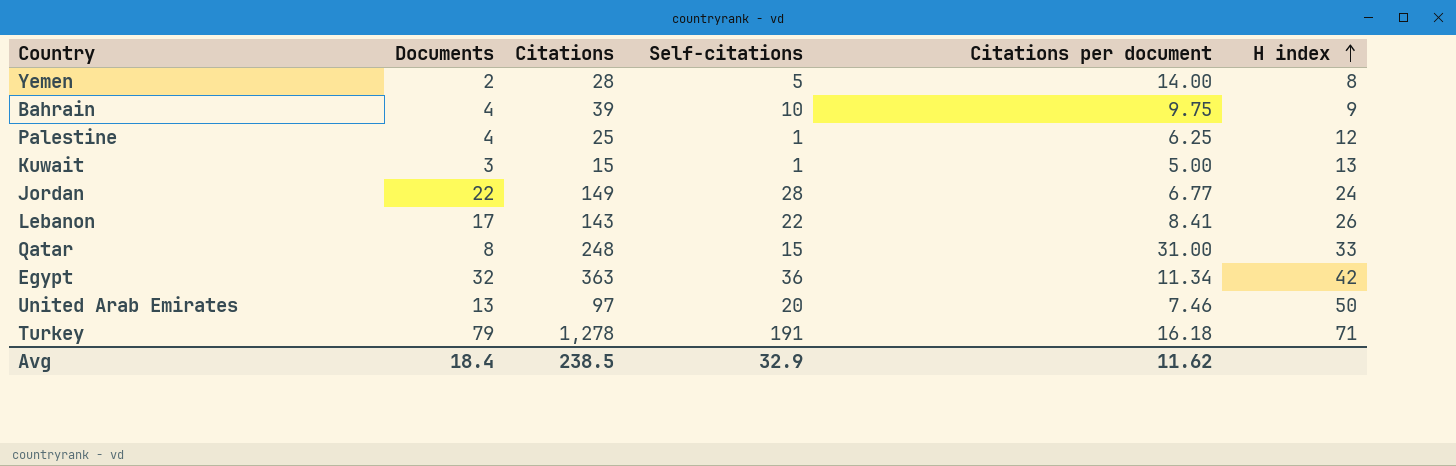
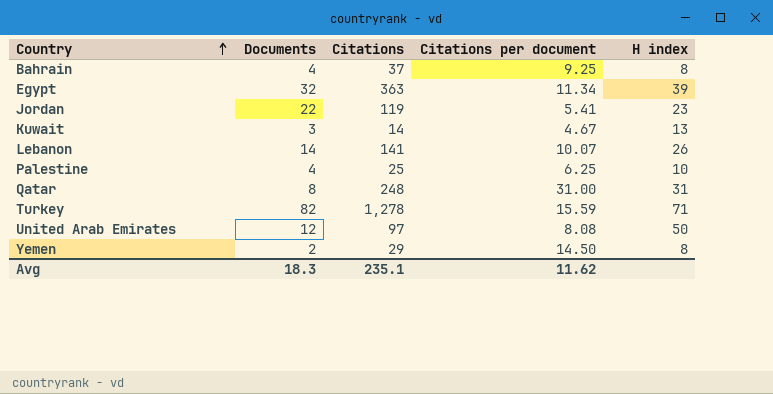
row order: H index ascending -> Country ascending
column Self-citations | position: 4 -> none
Bahrain | Citations: 39 -> 37
Bahrain | Citations per document: 9.75 -> 9.25
Bahrain | H index: 9 -> 8
Egypt | H index: 42 -> 39
Jordan | Citations: 149 -> 119
Jordan | Citations per document: 6.77 -> 5.41
Jordan | H index: 24 -> 23
Kuwait | Citations: 15 -> 14
Kuwait | Citations per document: 5.00 -> 4.67
Lebanon | Documents: 17 -> 14
Lebanon | Citations: 143 -> 141
Lebanon | Citations per document: 8.41 -> 10.07
Palestine | H index: 12 -> 10
Qatar | H index: 33 -> 31
Turkey | Documents: 79 -> 82
Turkey | Citations per document: 16.18 -> 15.59
United Arab Emirates | Documents: 13 -> 12
United Arab Emirates | Citations per document: 7.46 -> 8.08
Yemen | Citations: 28 -> 29
Yemen | Citations per document: 14.00 -> 14.50
Avg | Documents: 18.4 -> 18.3
Avg | Citations: 238.5 -> 235.1

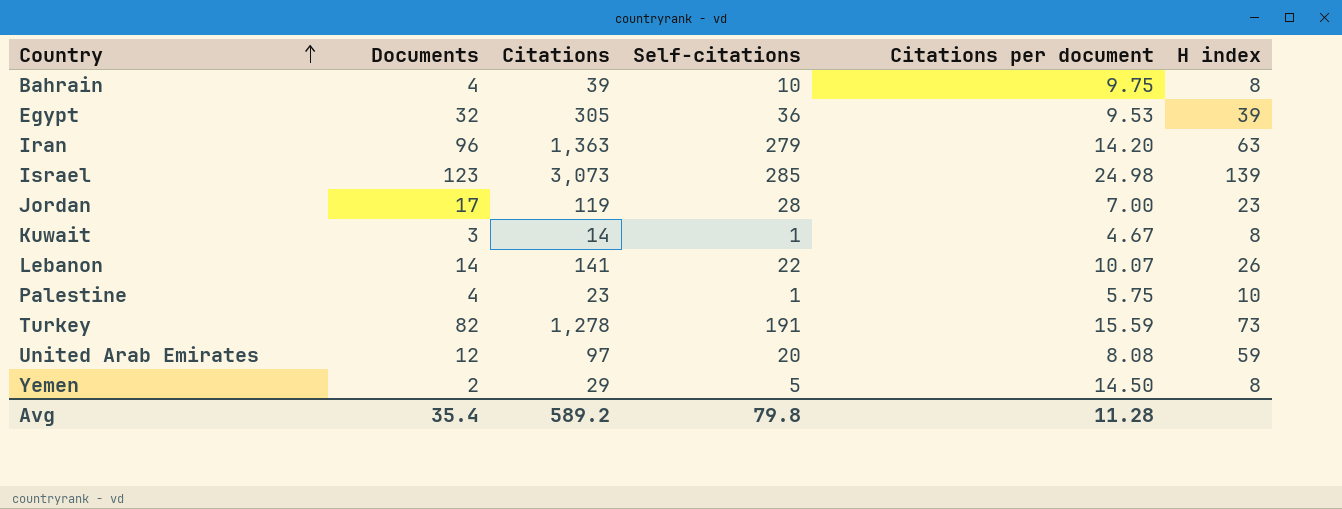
column Self-citations | position: none -> 4
row Qatar: 8 | 248 | 31.00 | 31 -> none
Bahrain | Citations: 37 -> 39
Bahrain | Citations per document: 9.25 -> 9.75
Egypt | Citations: 363 -> 305
Egypt | Citations per document: 11.34 -> 9.53
row Iran: none -> 96 | 1,363 | 279 | 14.20 | 63
row Israel: none -> 123 | 3,073 | 285 | 24.98 | 139
Jordan | Documents: 22 -> 17
Jordan | Citations per document: 5.41 -> 7.00
Kuwait | H index: 13 -> 8
Palestine | Citations: 25 -> 23
Palestine | Citations per document: 6.25 -> 5.75
Turkey | H index: 71 -> 73
United Arab Emirates | H index: 50 -> 59
Avg | Documents: 18.3 -> 35.4
Avg | Citations: 235.1 -> 589.2
Avg | Citations per document: 11.62 -> 11.28

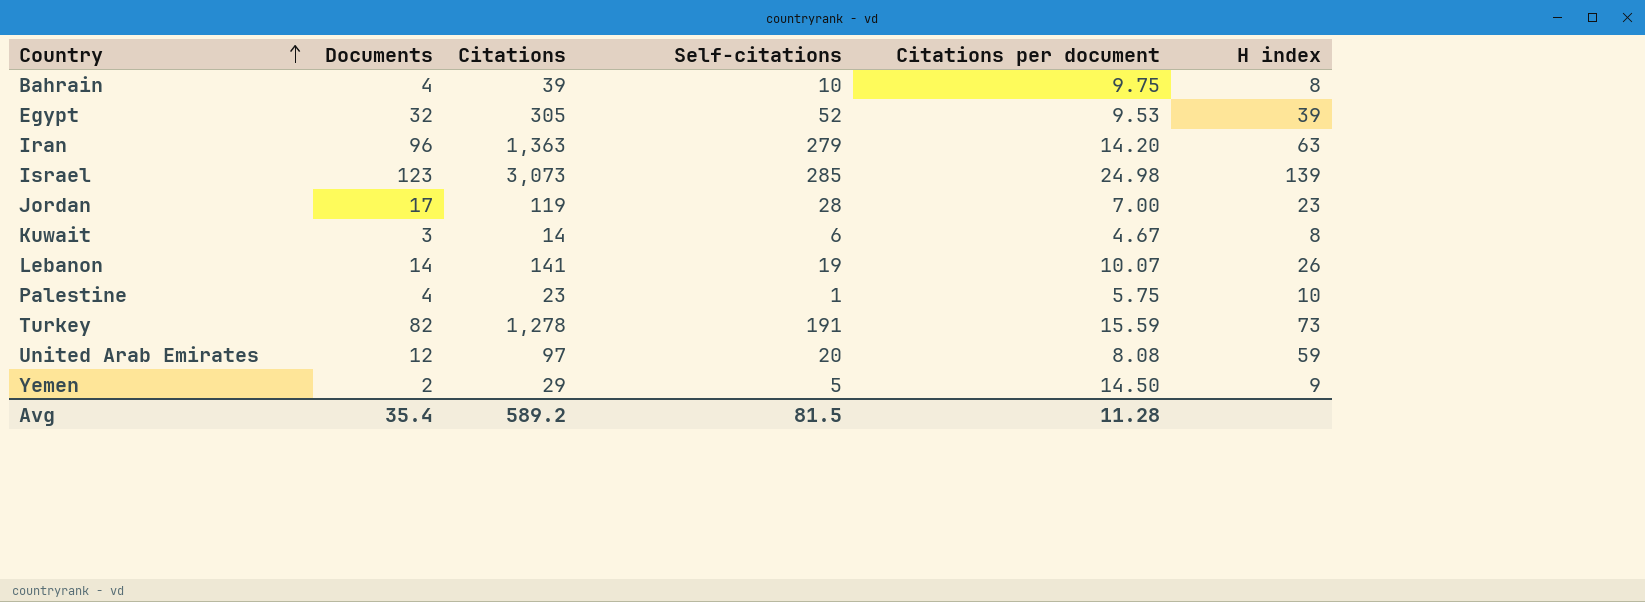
Egypt | Self-citations: 36 -> 52
Kuwait | Self-citations: 1 -> 6
Lebanon | Self-citations: 22 -> 19
Yemen | H index: 8 -> 9
Avg | Self-citations: 79.8 -> 81.5

